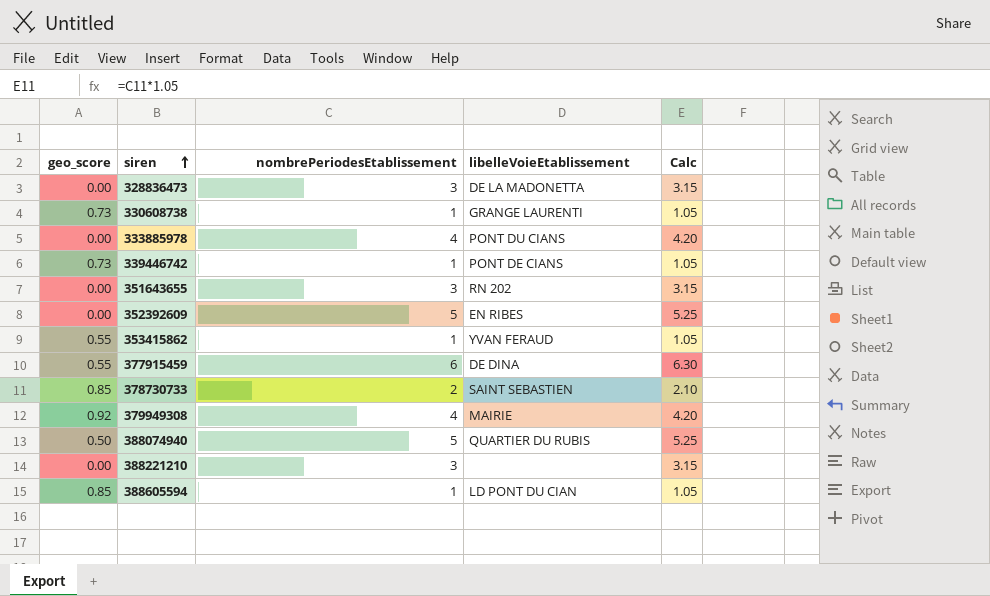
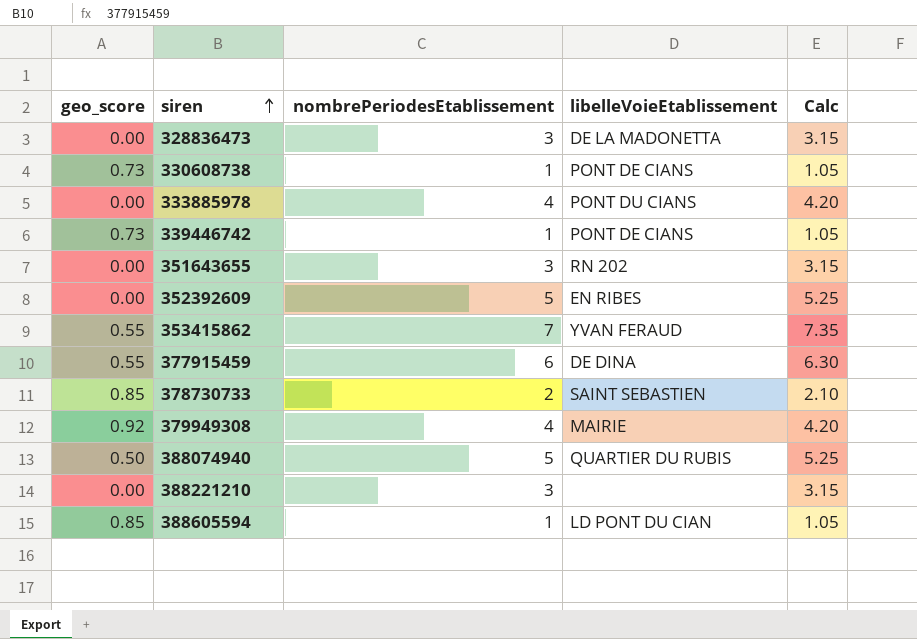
330608738 | libelleVoieEtablissement: GRANGE LAURENTI -> PONT DE CIANS
353415862 | nombrePeriodesEtablissement: 1 -> 7
353415862 | Calc: 1.05 -> 7.35

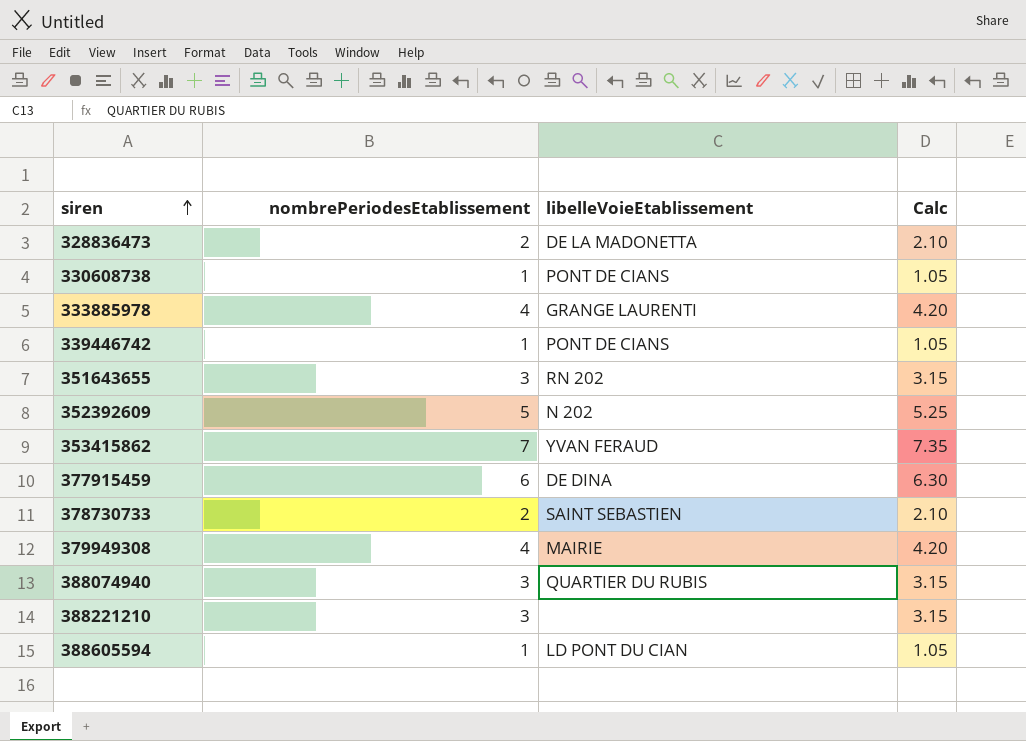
column geo_score | position: 1 -> none
328836473 | nombrePeriodesEtablissement: 3 -> 2
328836473 | Calc: 3.15 -> 2.10
333885978 | libelleVoieEtablissement: PONT DU CIANS -> GRANGE LAURENTI
352392609 | libelleVoieEtablissement: EN RIBES -> N 202
388074940 | nombrePeriodesEtablissement: 5 -> 3
388074940 | Calc: 5.25 -> 3.15

